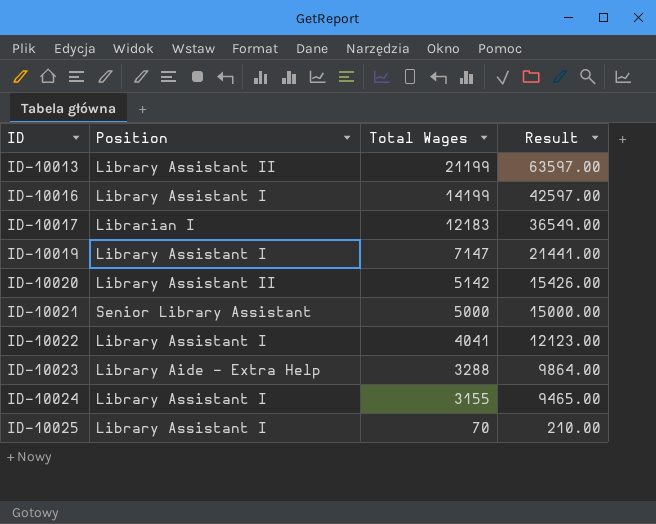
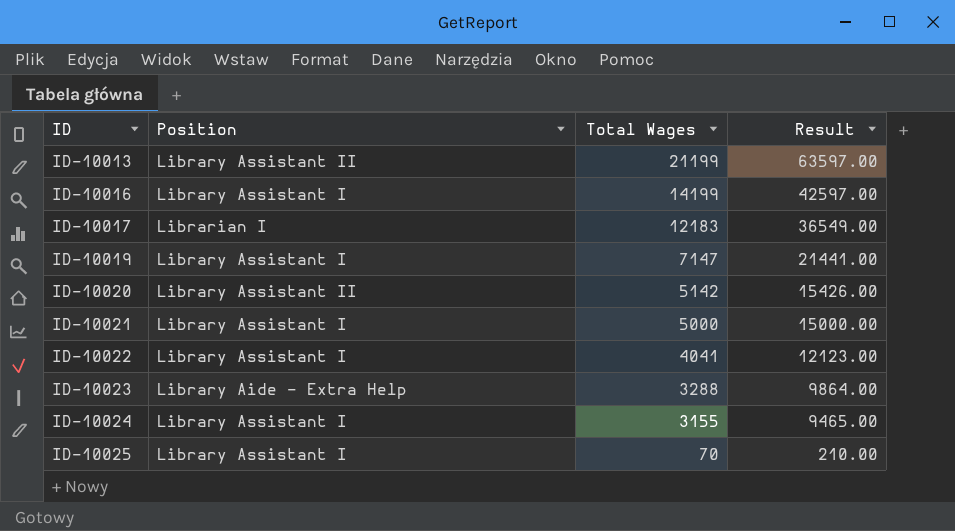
ID-10021 | Position: Senior Library Assistant -> Library Assistant I

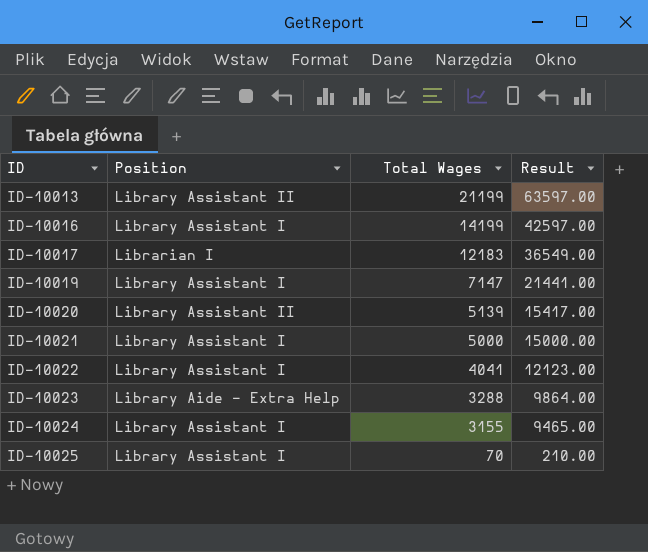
ID-10020 | Total Wages: 5142 -> 5139
ID-10020 | Result: 15426.00 -> 15417.00

